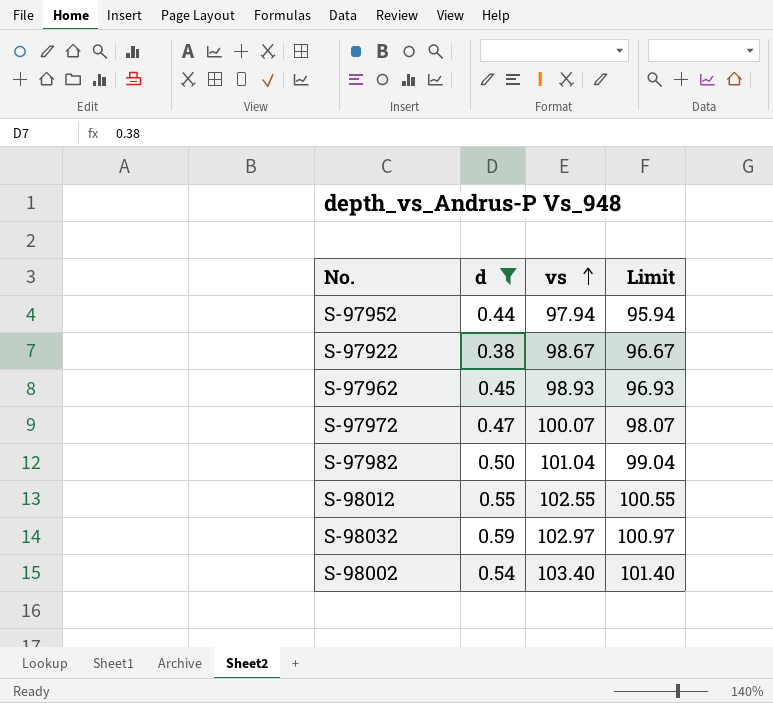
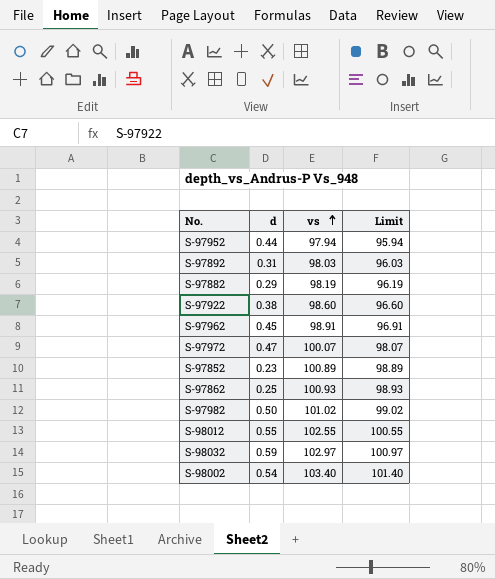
filter: d >= 0.38 -> none
S-97922 | vs: 98.67 -> 98.60
S-97922 | Limit: 96.67 -> 96.60
S-97962 | vs: 98.93 -> 98.91
S-97962 | Limit: 96.93 -> 96.91
S-97982 | vs: 101.04 -> 101.02
S-97982 | Limit: 99.04 -> 99.02

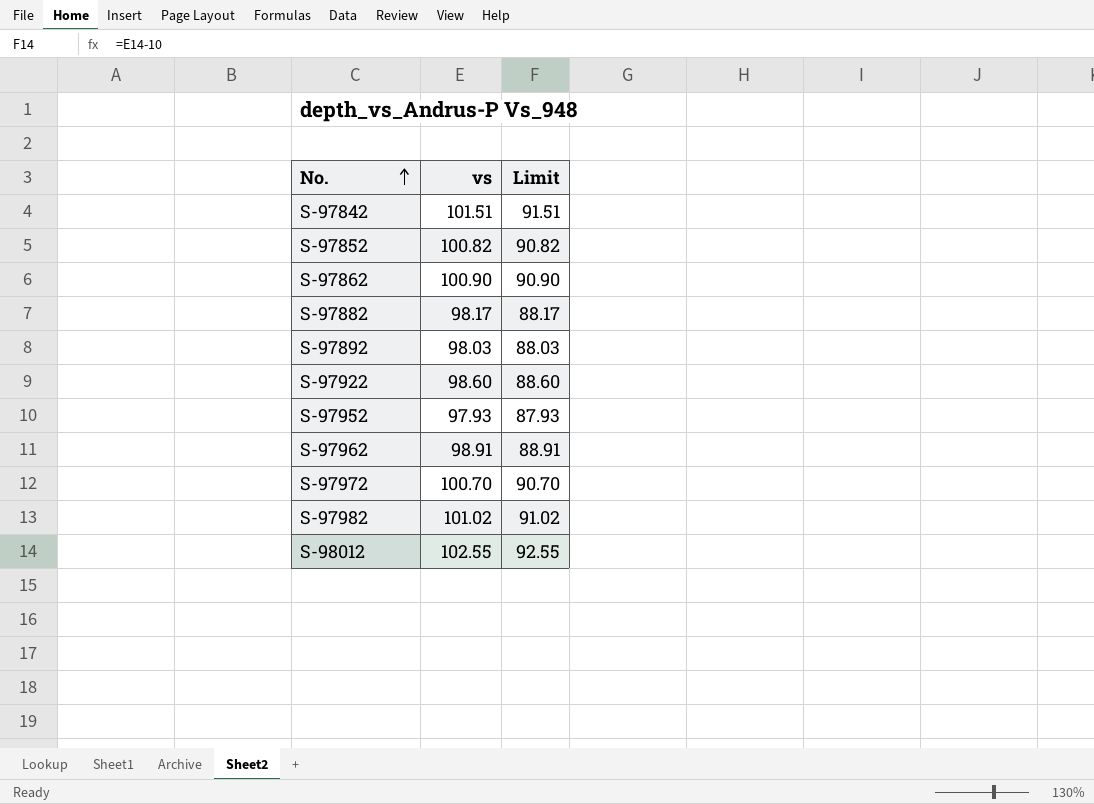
row order: vs ascending -> No. ascending
column d | position: 2 -> none
column Limit | formula: [vs] - 2 -> [vs] - 10
row S-98032: 0.59 | 102.97 | 100.97 -> none
row S-98002: 0.54 | 103.40 | 101.40 -> none
row S-97842: none -> 101.51 | 91.51
S-97852 | vs: 100.89 -> 100.82
S-97862 | vs: 100.93 -> 100.90
S-97882 | vs: 98.19 -> 98.17
S-97952 | vs: 97.94 -> 97.93
S-97972 | vs: 100.07 -> 100.70

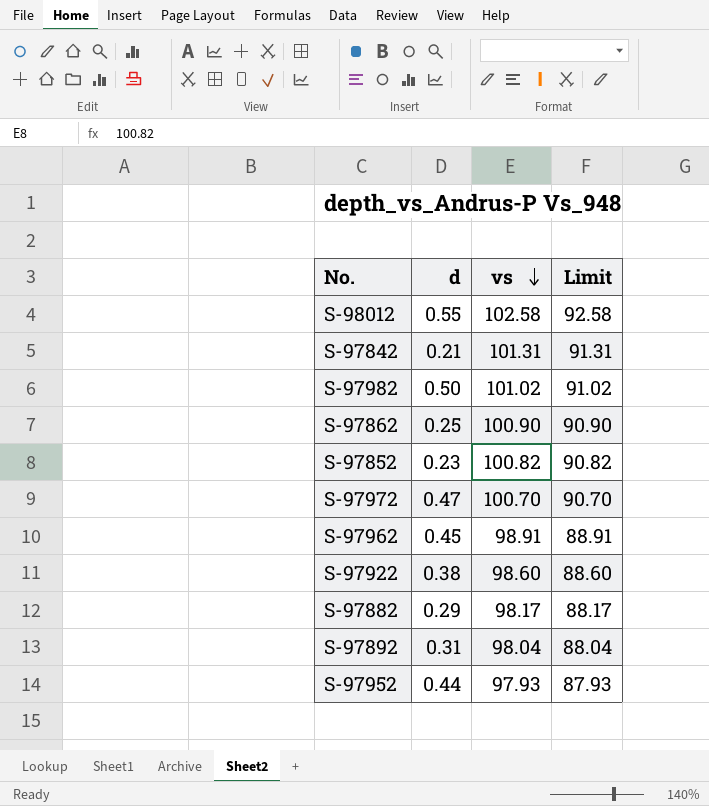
row order: No. ascending -> vs descending
column d | position: none -> 2
S-98012 | vs: 102.55 -> 102.58
S-98012 | Limit: 92.55 -> 92.58
S-97842 | vs: 101.51 -> 101.31
S-97842 | Limit: 91.51 -> 91.31
S-97892 | vs: 98.03 -> 98.04
S-97892 | Limit: 88.03 -> 88.04

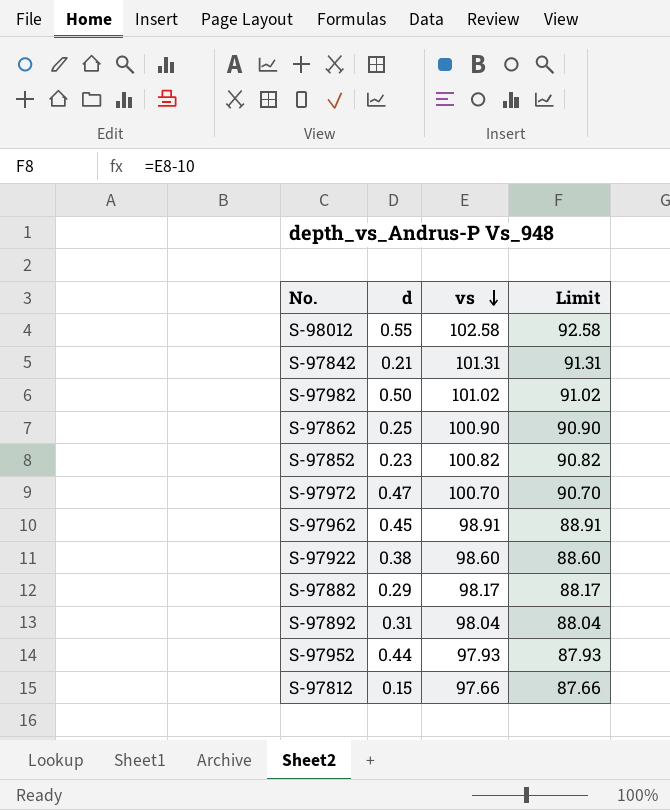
row S-97812: none -> 0.15 | 97.66 | 87.66

